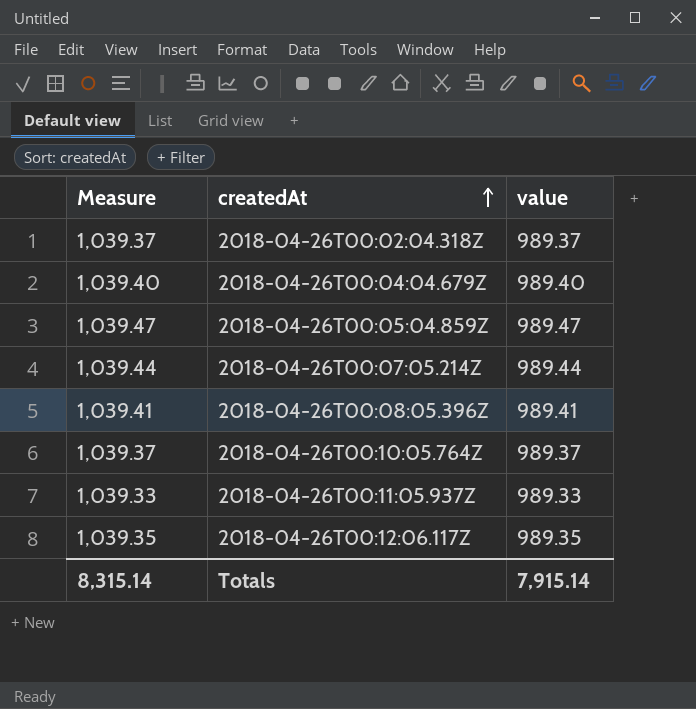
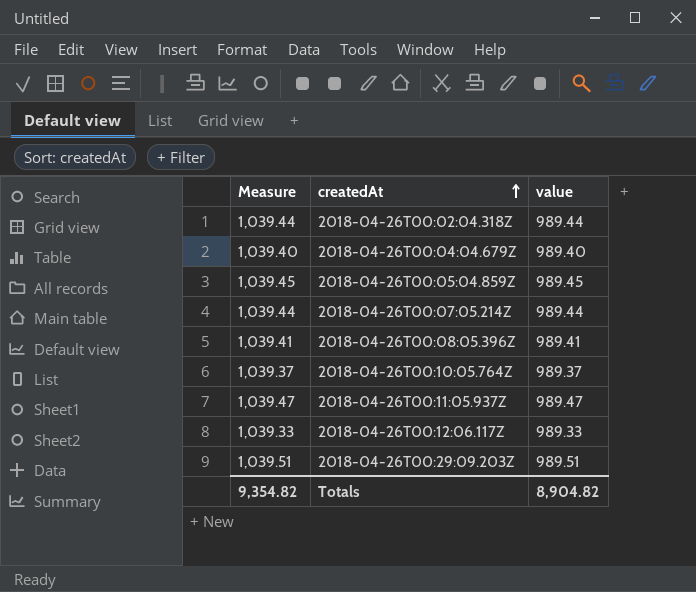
2018-04-26T00:02:04.318Z | Measure: 1,039.37 -> 1,039.44
2018-04-26T00:02:04.318Z | value: 989.37 -> 989.44
2018-04-26T00:05:04.859Z | Measure: 1,039.47 -> 1,039.45
2018-04-26T00:05:04.859Z | value: 989.47 -> 989.45
2018-04-26T00:11:05.937Z | Measure: 1,039.33 -> 1,039.47
2018-04-26T00:11:05.937Z | value: 989.33 -> 989.47
2018-04-26T00:12:06.117Z | Measure: 1,039.35 -> 1,039.33
2018-04-26T00:12:06.117Z | value: 989.35 -> 989.33
row 2018-04-26T00:29:09.203Z: none -> 1,039.51 | 989.51
Totals | Measure: 8,315.14 -> 9,354.82
Totals | value: 7,915.14 -> 8,904.82

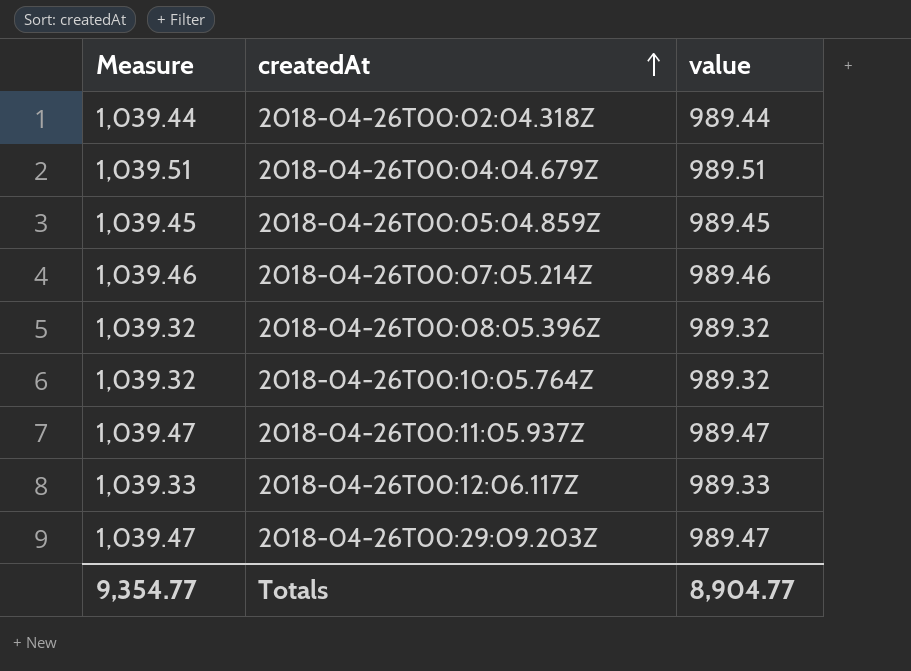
2018-04-26T00:04:04.679Z | Measure: 1,039.40 -> 1,039.51
2018-04-26T00:04:04.679Z | value: 989.40 -> 989.51
2018-04-26T00:07:05.214Z | Measure: 1,039.44 -> 1,039.46
2018-04-26T00:07:05.214Z | value: 989.44 -> 989.46
2018-04-26T00:08:05.396Z | Measure: 1,039.41 -> 1,039.32
2018-04-26T00:08:05.396Z | value: 989.41 -> 989.32
2018-04-26T00:10:05.764Z | Measure: 1,039.37 -> 1,039.32
2018-04-26T00:10:05.764Z | value: 989.37 -> 989.32
2018-04-26T00:29:09.203Z | Measure: 1,039.51 -> 1,039.47
2018-04-26T00:29:09.203Z | value: 989.51 -> 989.47
Totals | Measure: 9,354.82 -> 9,354.77
Totals | value: 8,904.82 -> 8,904.77

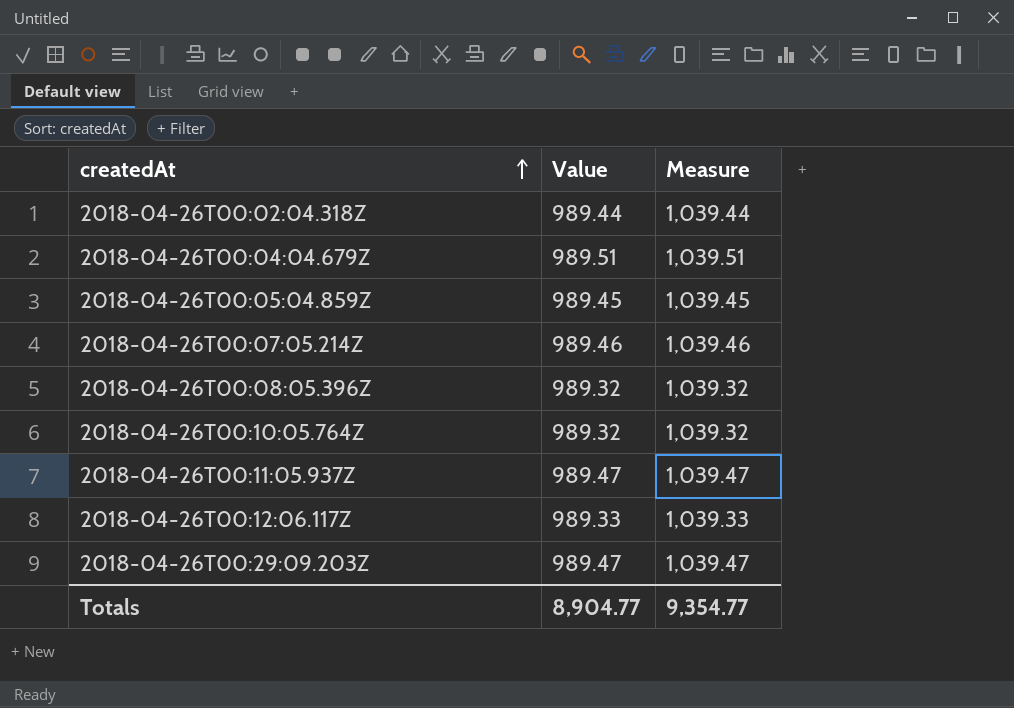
column name: value -> Value
column Measure | position: 1 -> 3

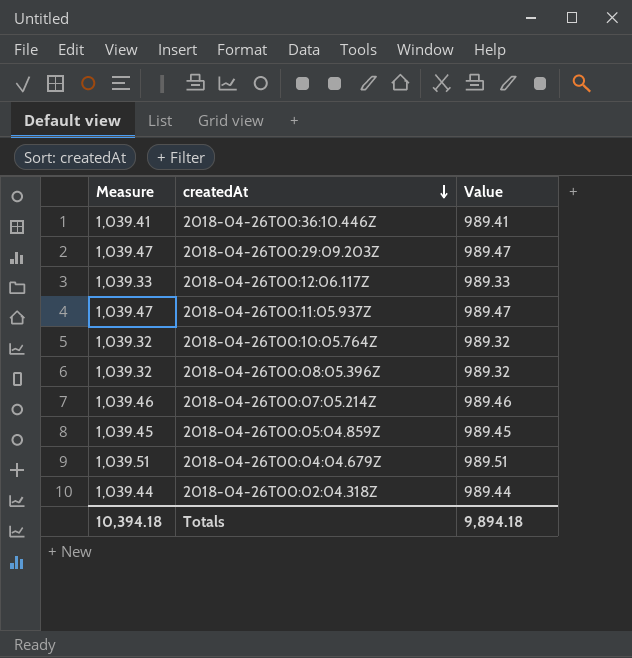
row order: createdAt ascending -> createdAt descending
column Measure | position: 3 -> 1
row 2018-04-26T00:36:10.446Z: none -> 1,039.41 | 989.41
Totals | Measure: 9,354.77 -> 10,394.18
Totals | Value: 8,904.77 -> 9,894.18

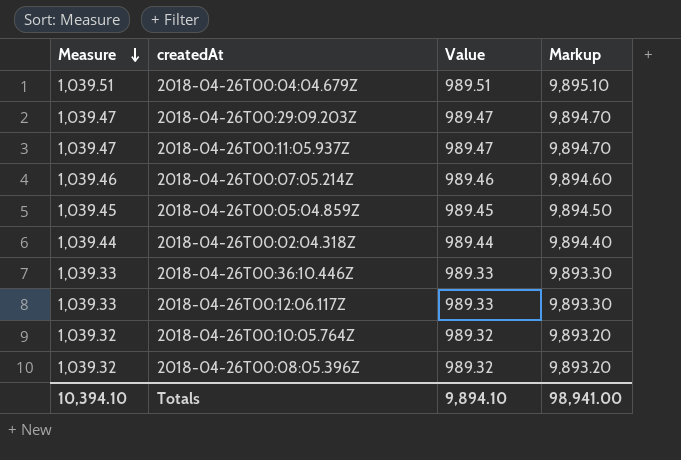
row order: createdAt descending -> Measure descending
column Markup | formula: none -> [Value] * 10
2018-04-26T00:36:10.446Z | Measure: 1,039.41 -> 1,039.33
2018-04-26T00:36:10.446Z | Value: 989.41 -> 989.33
Totals | Measure: 10,394.18 -> 10,394.10
Totals | Value: 9,894.18 -> 9,894.10

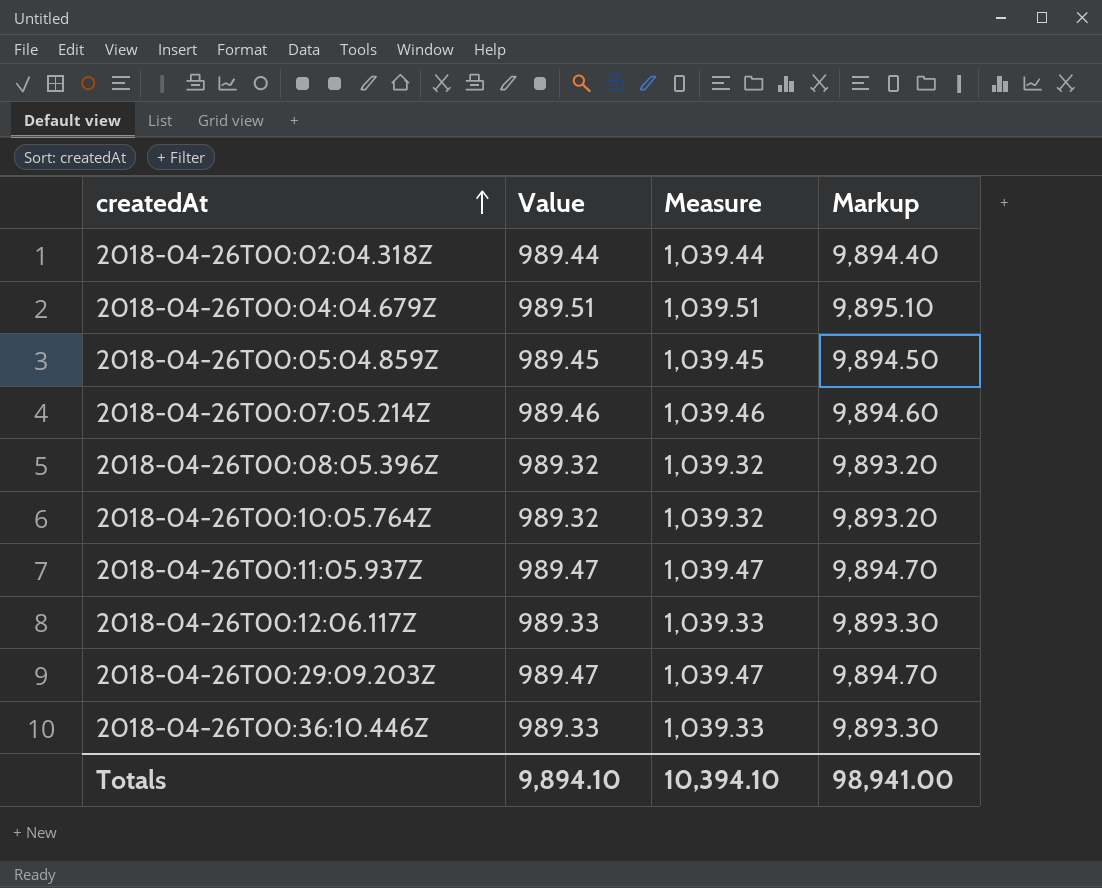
row order: Measure descending -> createdAt ascending
column Measure | position: 1 -> 3

